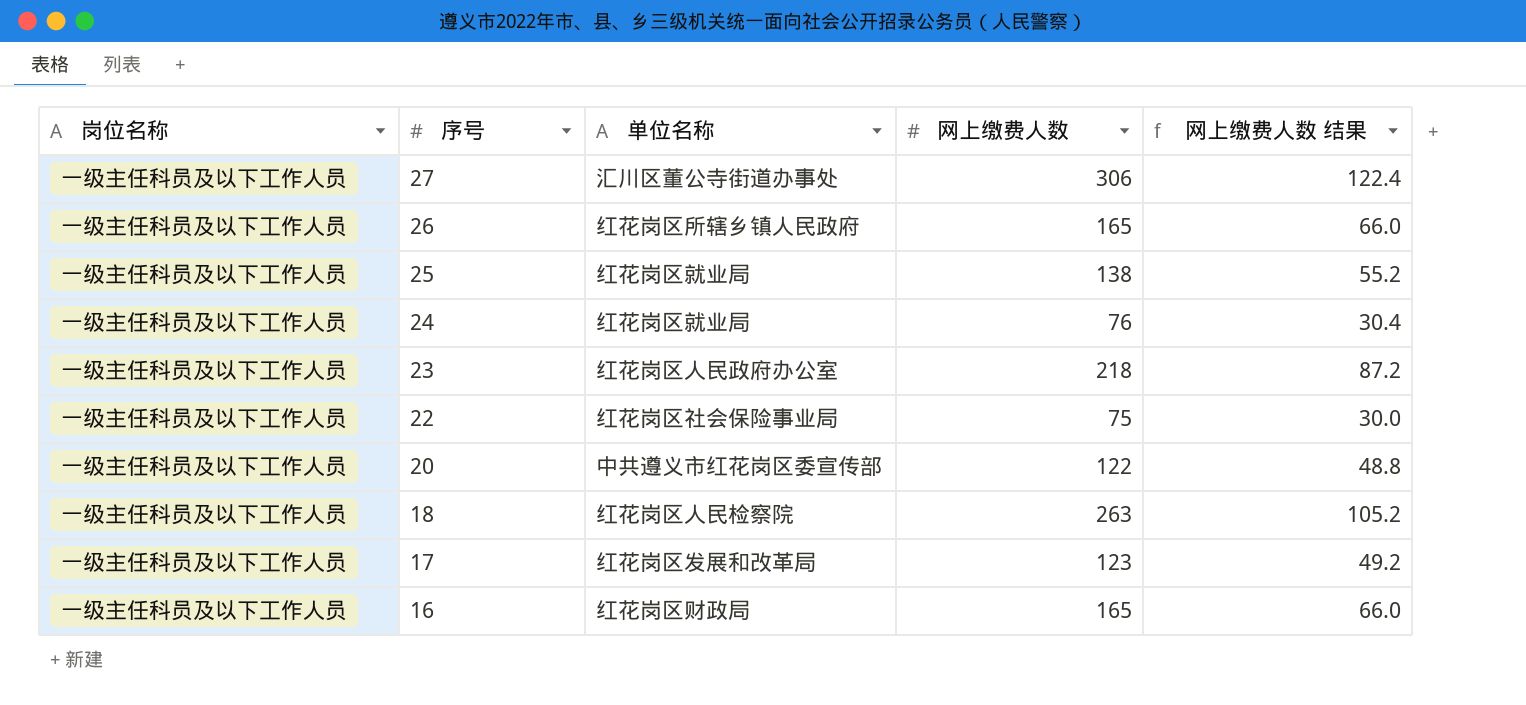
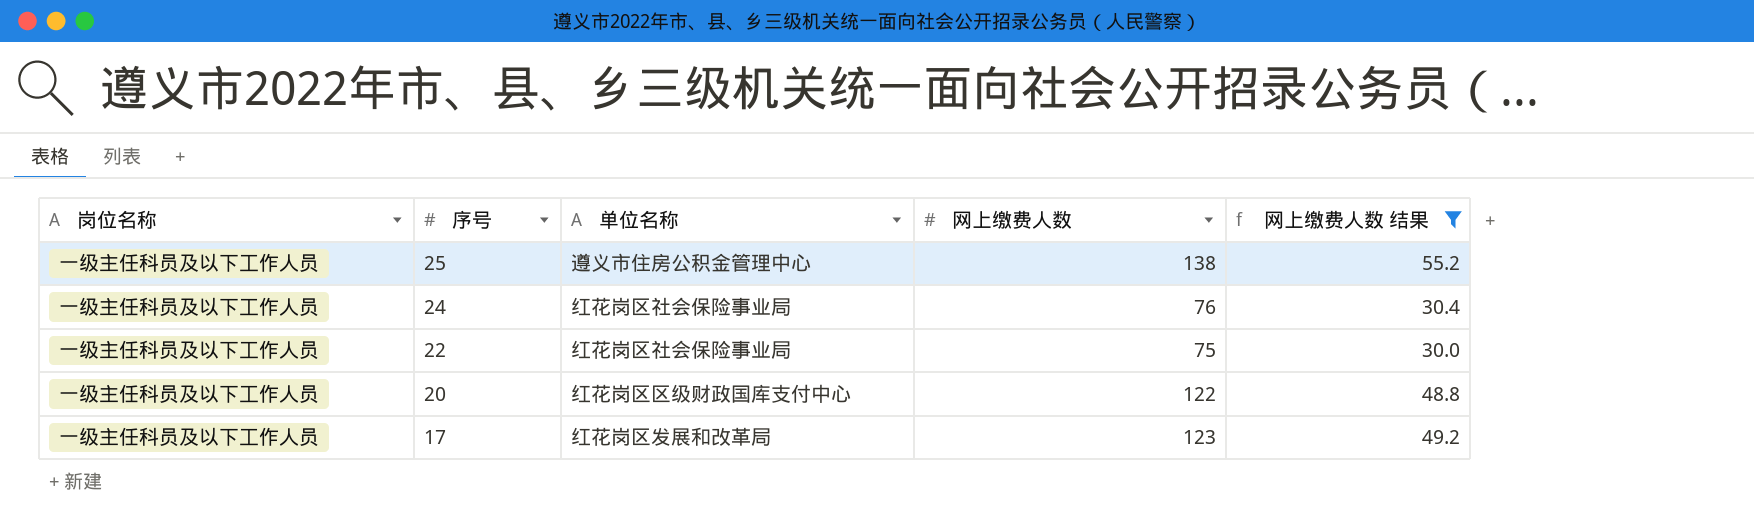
filter: none -> 网上缴费人数 结果 <= 55.2
25 | 单位名称: 红花岗区就业局 -> 遵义市住房公积金管理中心
24 | 单位名称: 红花岗区就业局 -> 红花岗区社会保险事业局
20 | 单位名称: 中共遵义市红花岗区委宣传部 -> 红花岗区区级财政国库支付中心

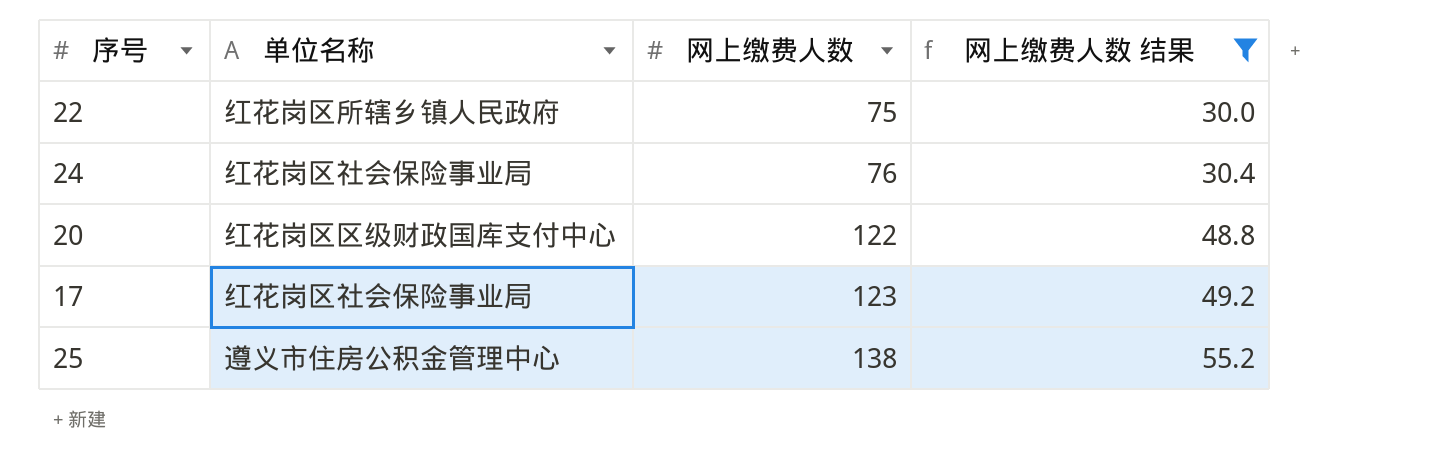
row order: 序号 descending -> 网上缴费人数 ascending
column 岗位名称 | position: 1 -> none
22 | 单位名称: 红花岗区社会保险事业局 -> 红花岗区所辖乡镇人民政府
17 | 单位名称: 红花岗区发展和改革局 -> 红花岗区社会保险事业局

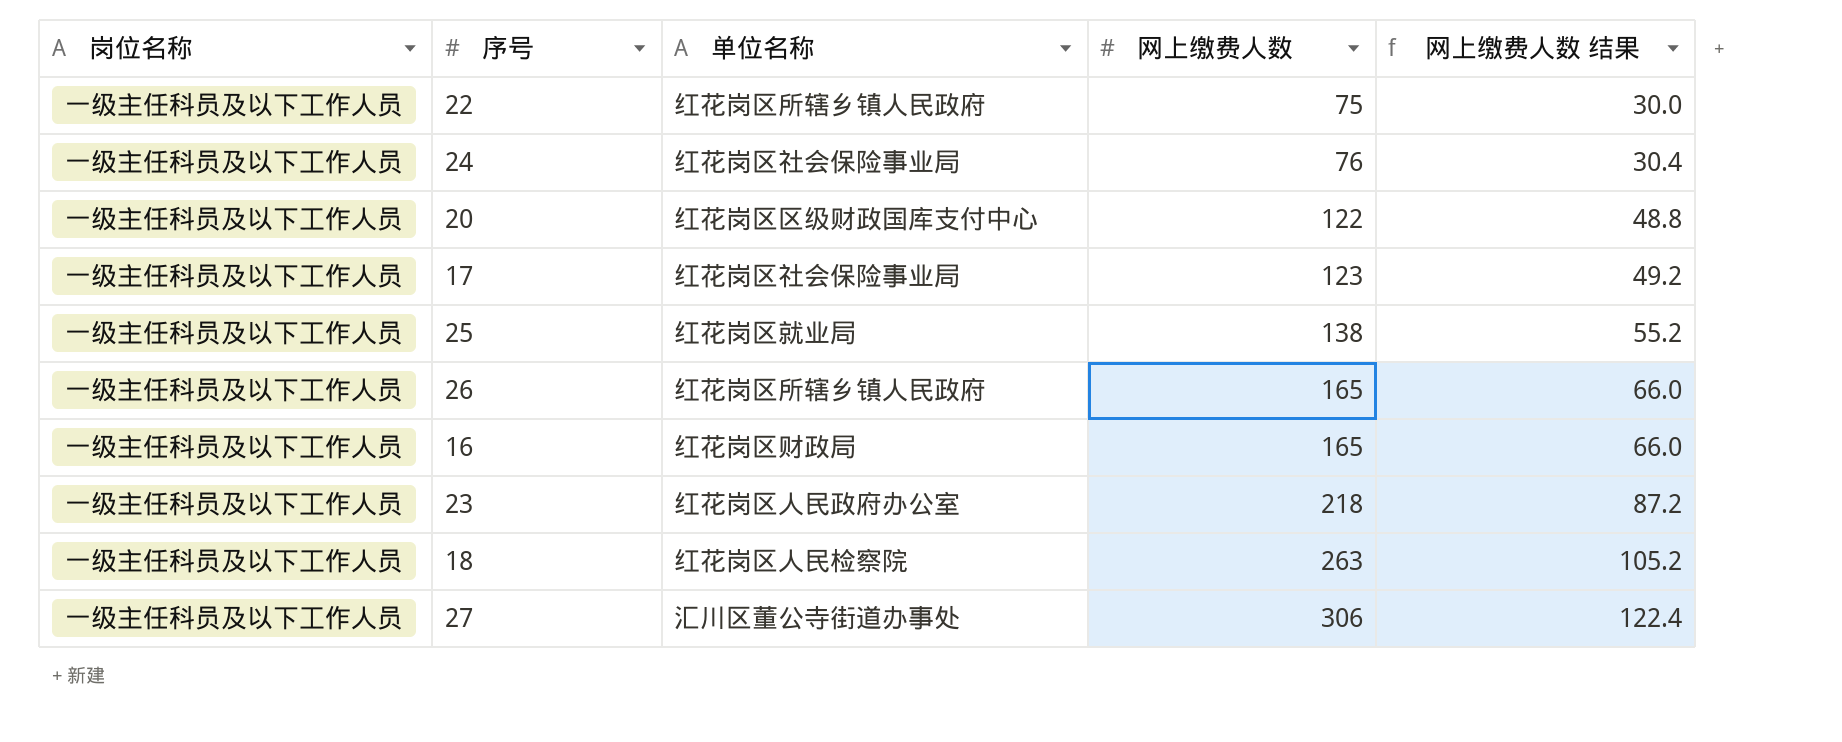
filter: 网上缴费人数 结果 <= 55.2 -> none
column 岗位名称 | position: none -> 1
25 | 单位名称: 遵义市住房公积金管理中心 -> 红花岗区就业局

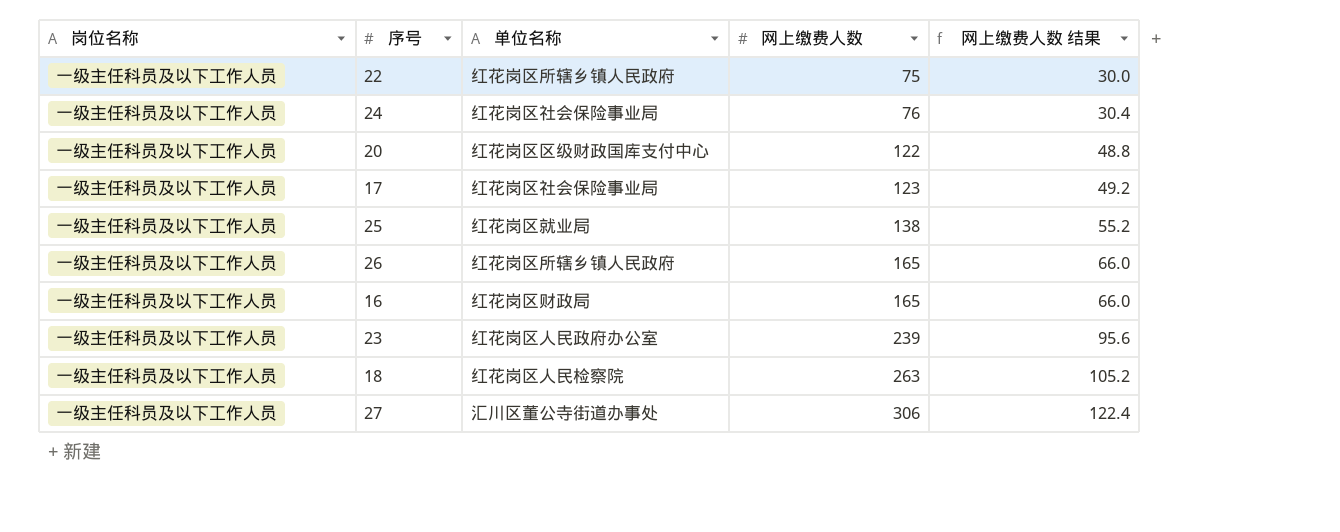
23 | 网上缴费人数: 218 -> 239
23 | 网上缴费人数 结果: 87.2 -> 95.6

